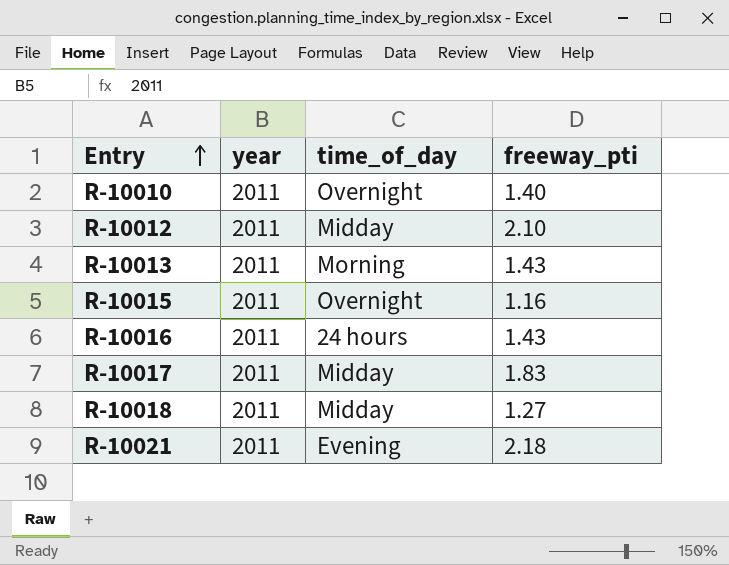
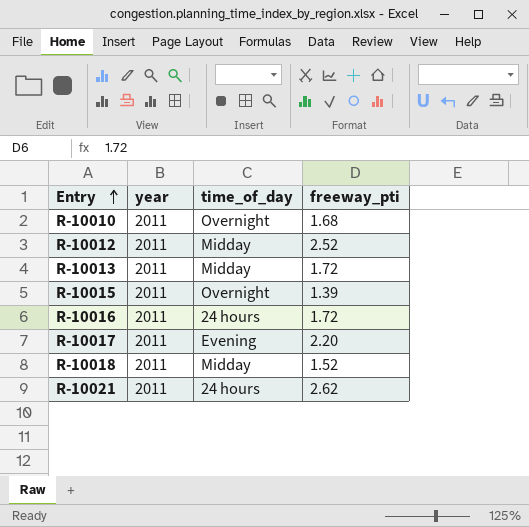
R-10010 | freeway_pti: 1.40 -> 1.68
R-10012 | freeway_pti: 2.10 -> 2.52
R-10013 | time_of_day: Morning -> Midday
R-10013 | freeway_pti: 1.43 -> 1.72
R-10015 | freeway_pti: 1.16 -> 1.39
R-10016 | freeway_pti: 1.43 -> 1.72
R-10017 | time_of_day: Midday -> Evening
R-10017 | freeway_pti: 1.83 -> 2.20
R-10018 | freeway_pti: 1.27 -> 1.52
R-10021 | time_of_day: Evening -> 24 hours
R-10021 | freeway_pti: 2.18 -> 2.62

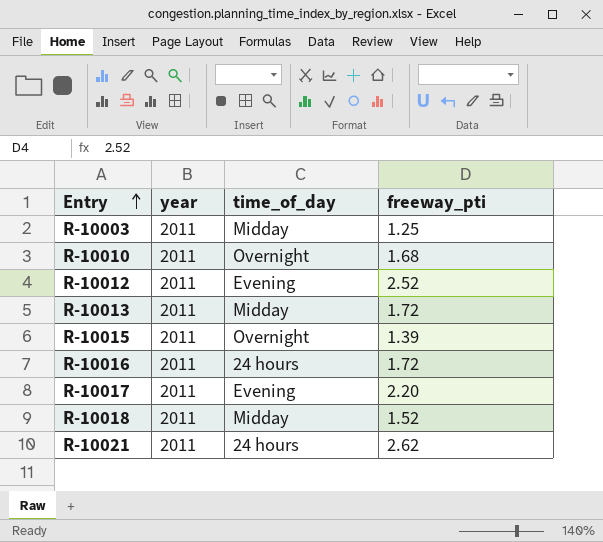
row R-10003: none -> 2011 | Midday | 1.25
R-10012 | time_of_day: Midday -> Evening

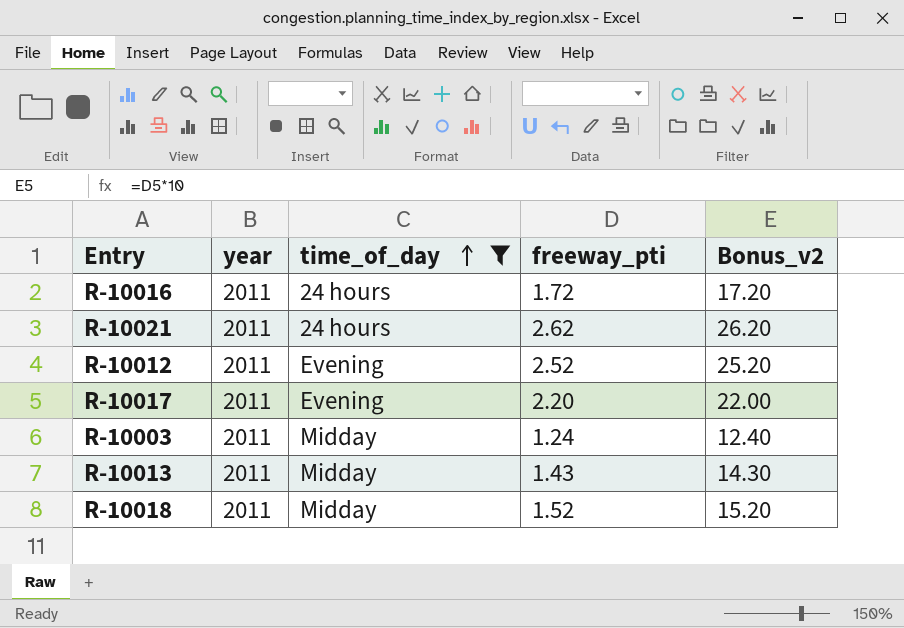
filter: none -> time_of_day != Overnight
row order: Entry ascending -> time_of_day ascending
column Bonus_v2 | formula: none -> [freeway_pti] * 10
R-10003 | freeway_pti: 1.25 -> 1.24
R-10013 | freeway_pti: 1.72 -> 1.43

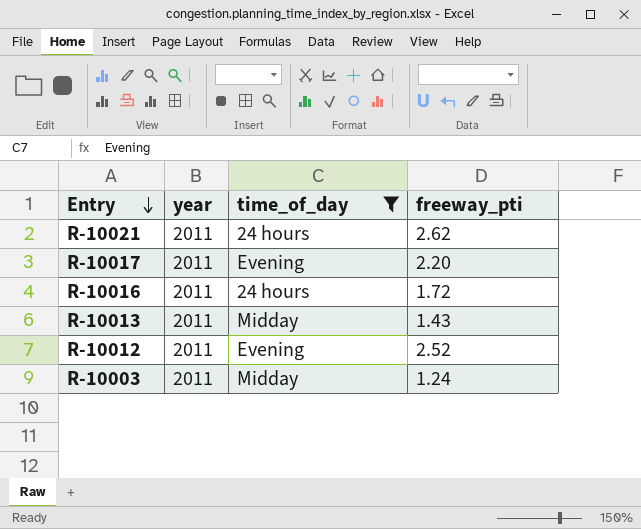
row order: time_of_day ascending -> Entry descending
column Bonus_v2 | formula: [freeway_pti] * 10 -> none
row R-10018: 2011 | Midday | 1.52 | 15.20 -> none

